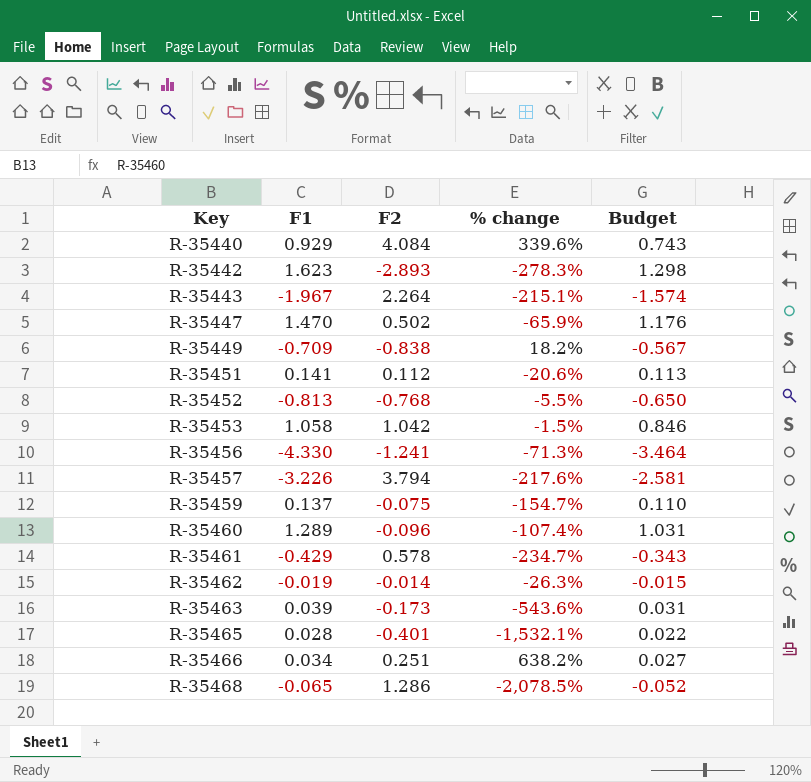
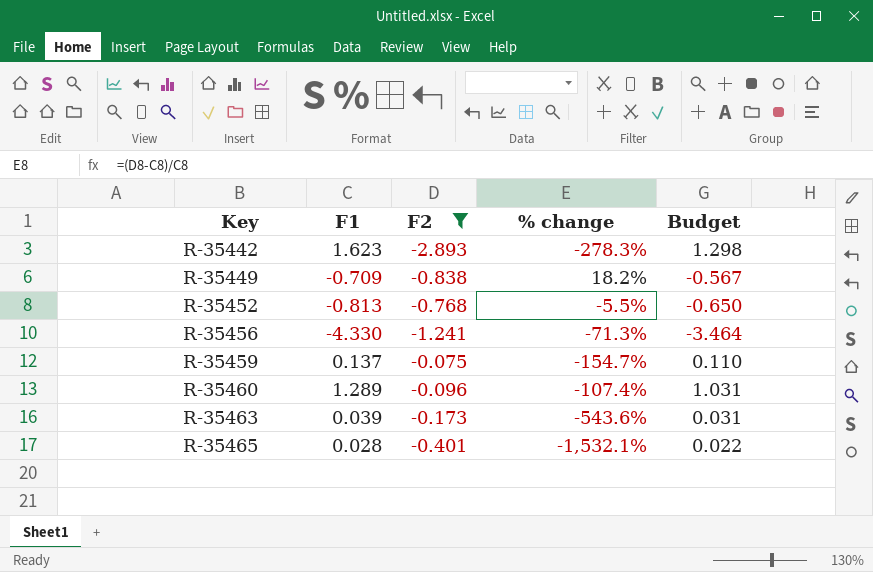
filter: none -> F2 <= -0.075

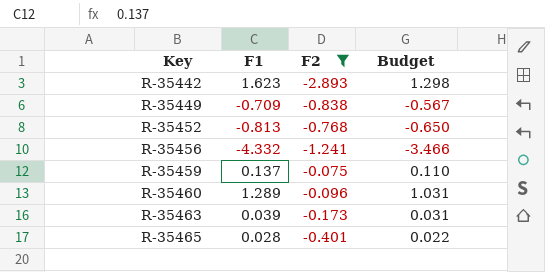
column % change | formula: ([F2] - [F1]) / [F1] -> none
R-35456 | F1: -4.330 -> -4.332
R-35456 | Budget: -3.464 -> -3.466

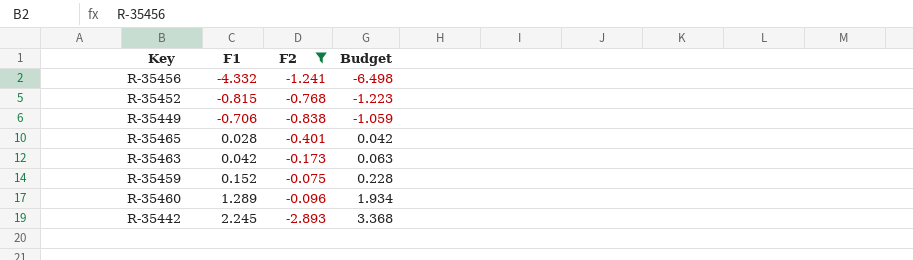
row order: Key ascending -> F1 ascending
column Budget | formula: [F1] * 0.8 -> [F1] * 1.5
R-35452 | F1: -0.813 -> -0.815
R-35449 | F1: -0.709 -> -0.706
R-35463 | F1: 0.039 -> 0.042
R-35459 | F1: 0.137 -> 0.152
R-35442 | F1: 1.623 -> 2.245

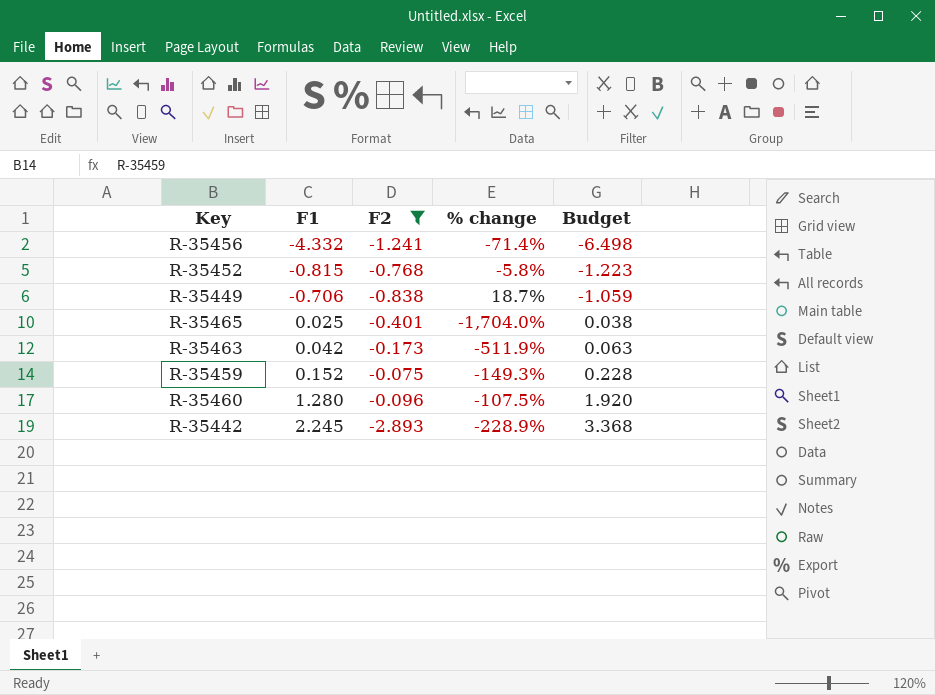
column % change | formula: none -> ([F2] - [F1]) / [F1]
R-35465 | F1: 0.028 -> 0.025
R-35465 | Budget: 0.042 -> 0.038
R-35460 | F1: 1.289 -> 1.280
R-35460 | Budget: 1.934 -> 1.920

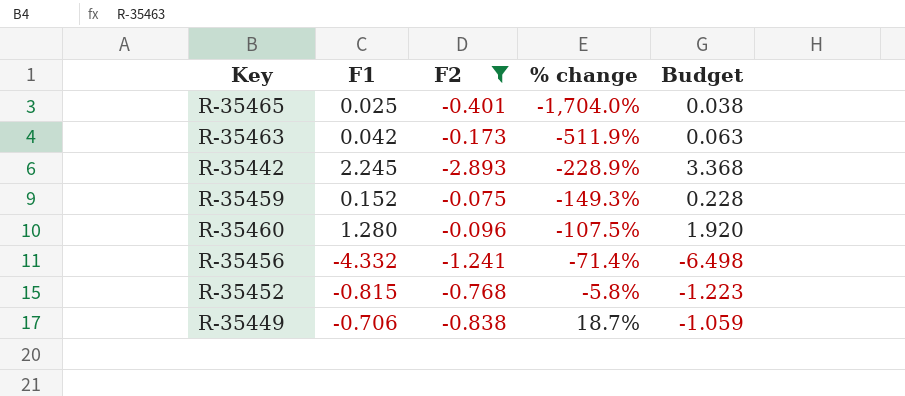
row order: F1 ascending -> % change ascending

